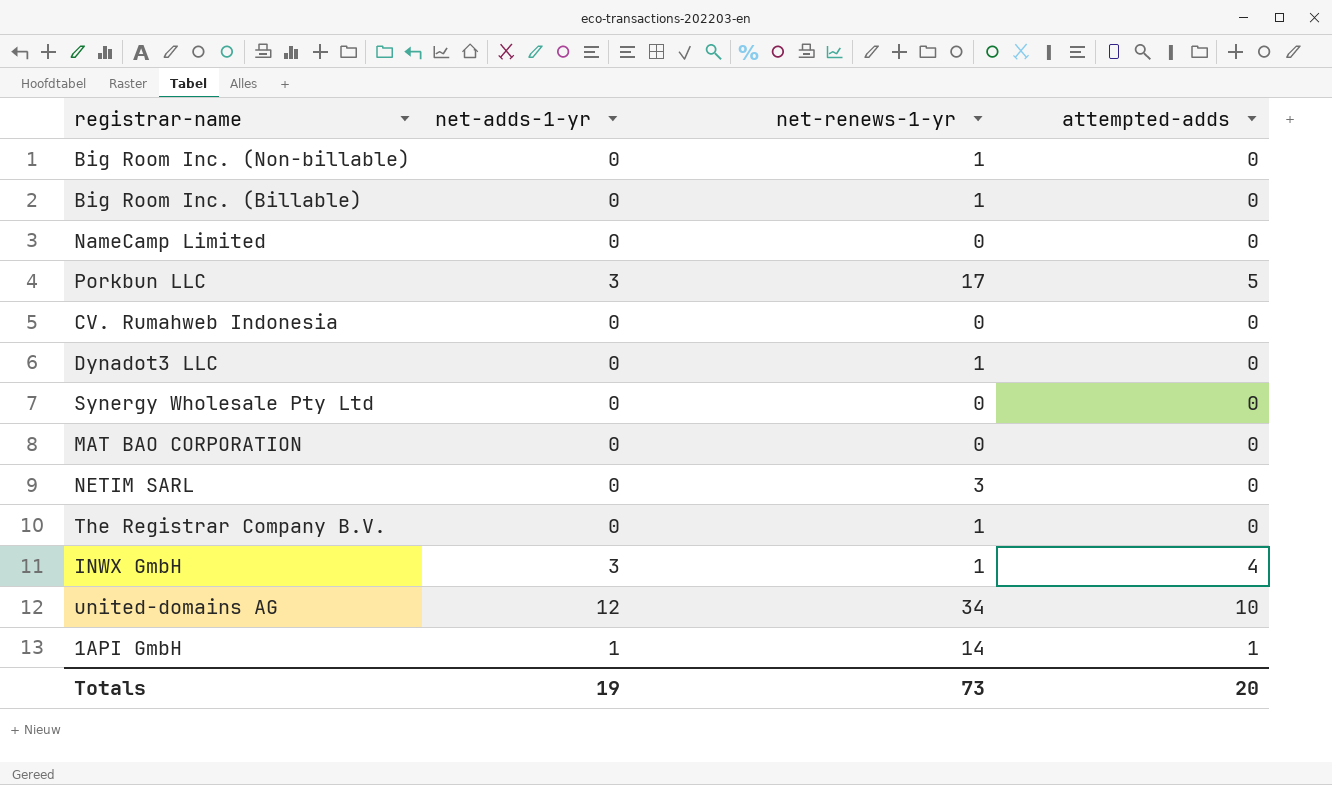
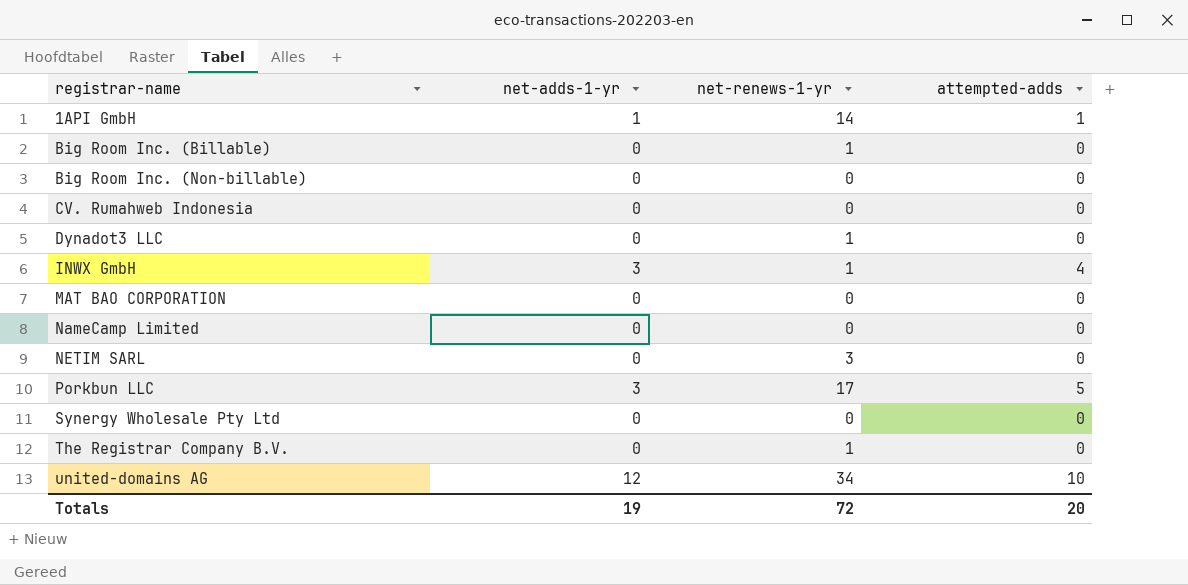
row order: none -> registrar-name ascending
Big Room Inc. (Non-billable) | net-renews-1-yr: 1 -> 0
Totals | net-renews-1-yr: 73 -> 72

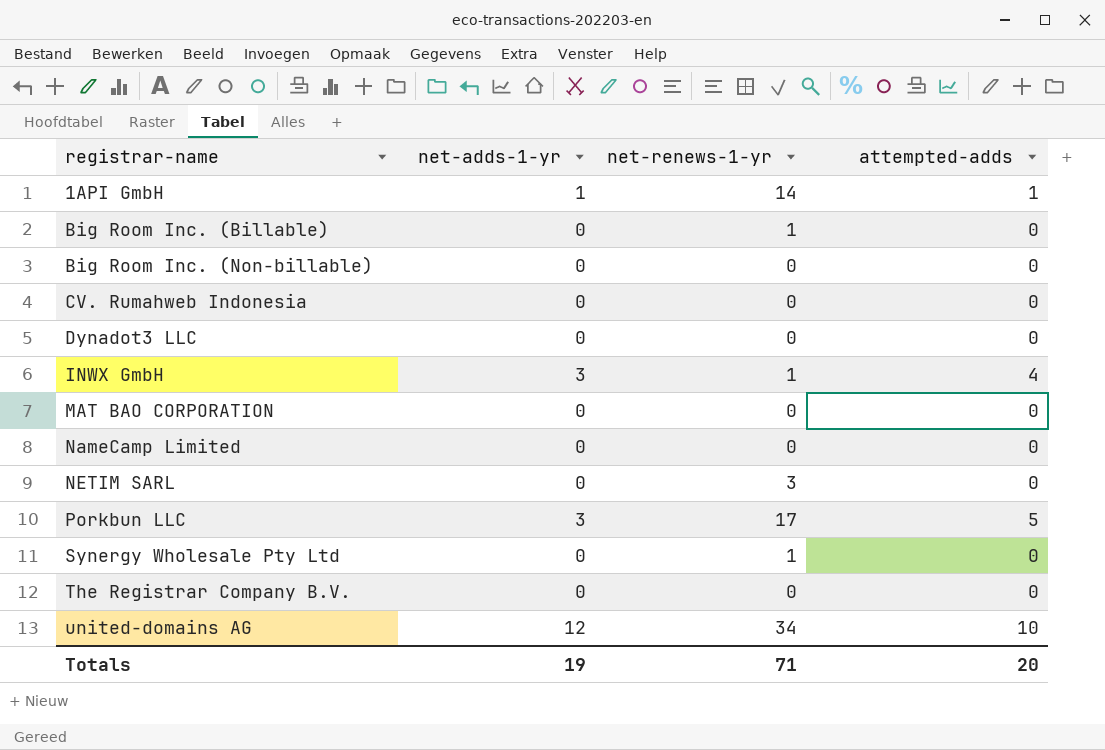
Dynadot3 LLC | net-renews-1-yr: 1 -> 0
Synergy Wholesale Pty Ltd | net-renews-1-yr: 0 -> 1
The Registrar Company B.V. | net-renews-1-yr: 1 -> 0
Totals | net-renews-1-yr: 72 -> 71

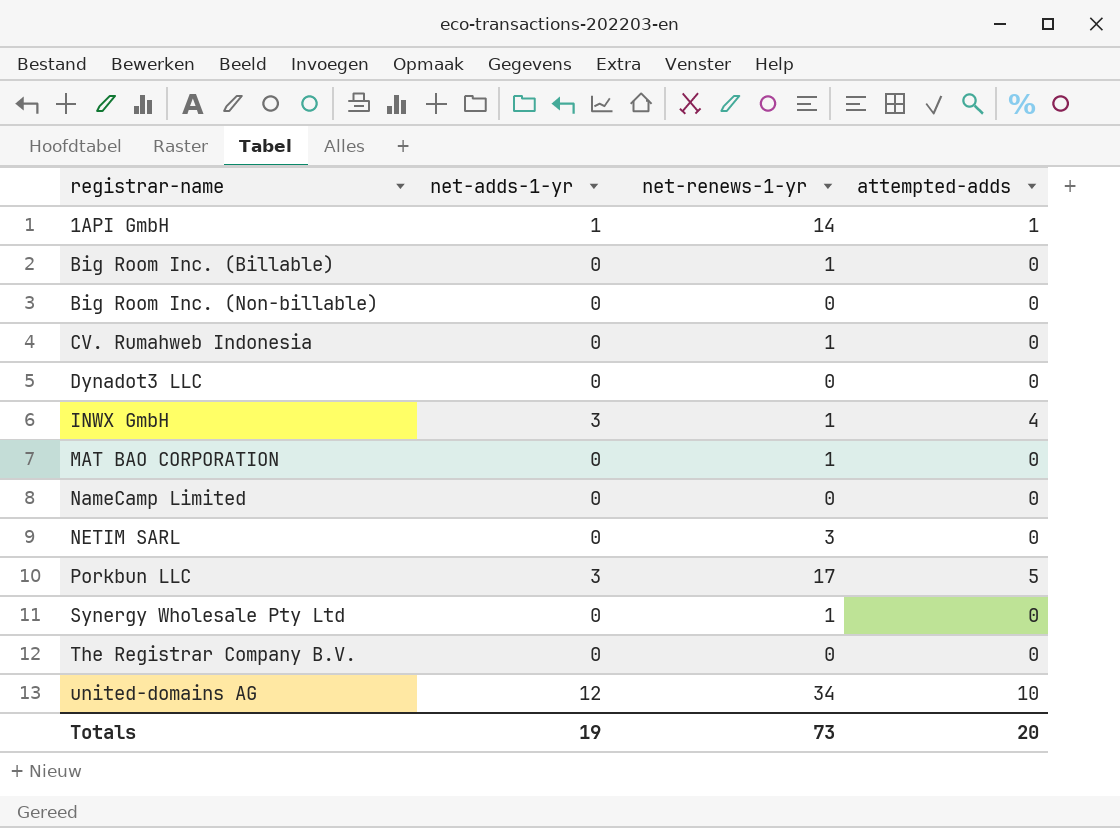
CV. Rumahweb Indonesia | net-renews-1-yr: 0 -> 1
MAT BAO CORPORATION | net-renews-1-yr: 0 -> 1
Totals | net-renews-1-yr: 71 -> 73

